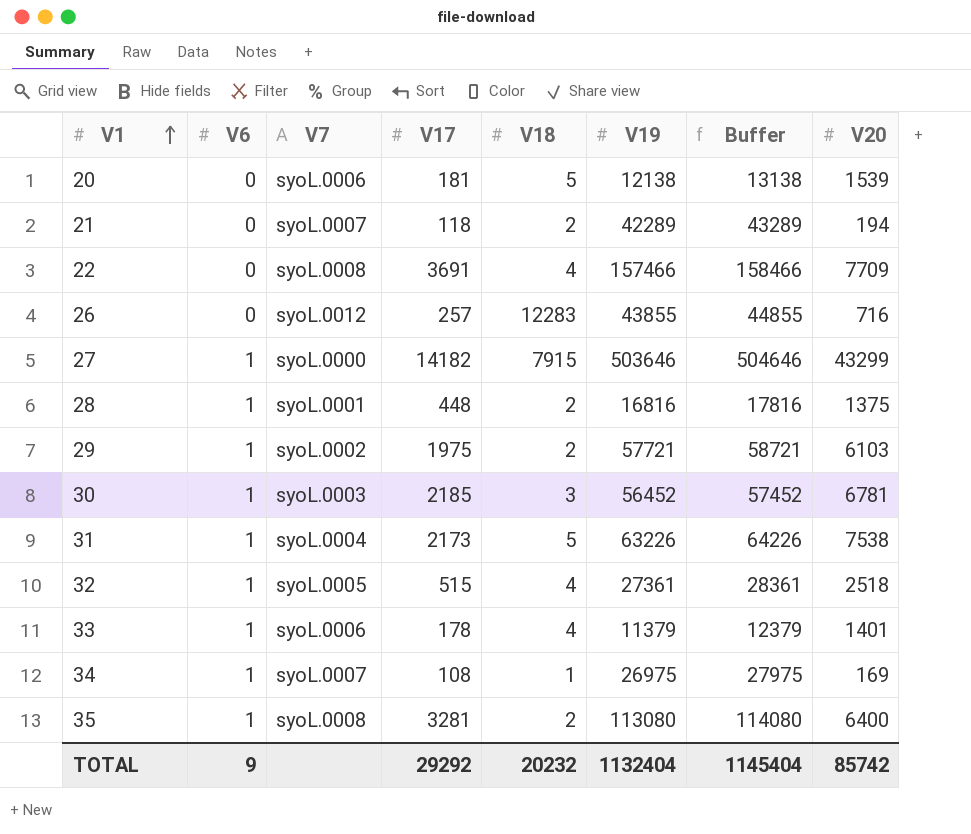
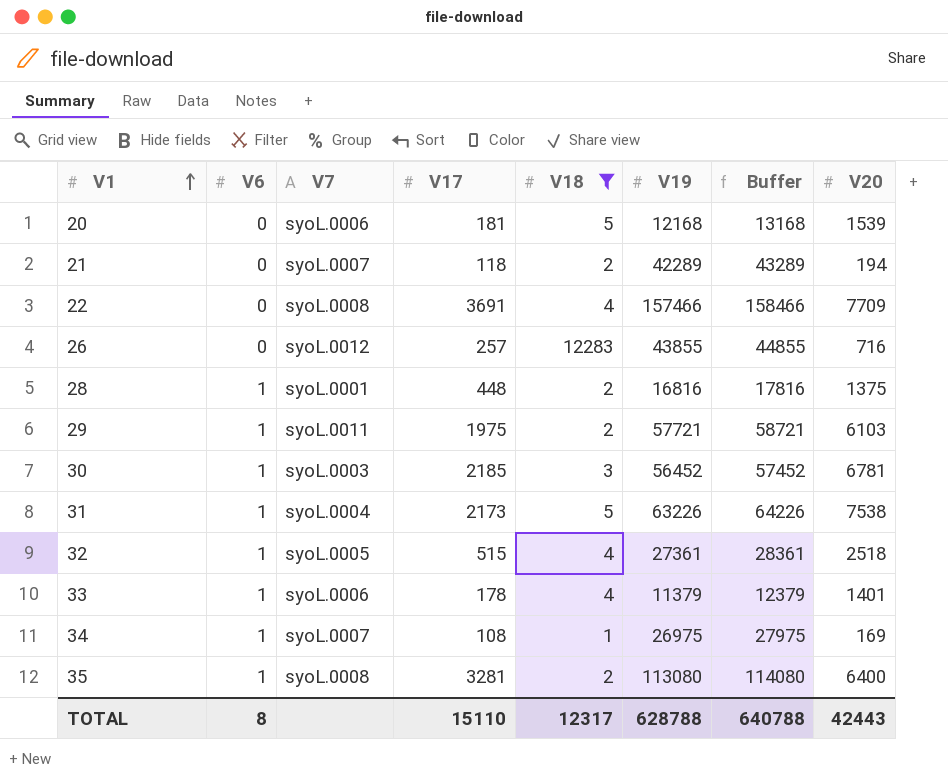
filter: none -> V18 != 7915
20 | V19: 12138 -> 12168
20 | Buffer: 13138 -> 13168
29 | V7: syoL.0002 -> syoL.0011
TOTAL | V6: 9 -> 8
TOTAL | V17: 29292 -> 15110
TOTAL | V18: 20232 -> 12317
TOTAL | V19: 1132404 -> 628788
TOTAL | Buffer: 1145404 -> 640788
TOTAL | V20: 85742 -> 42443

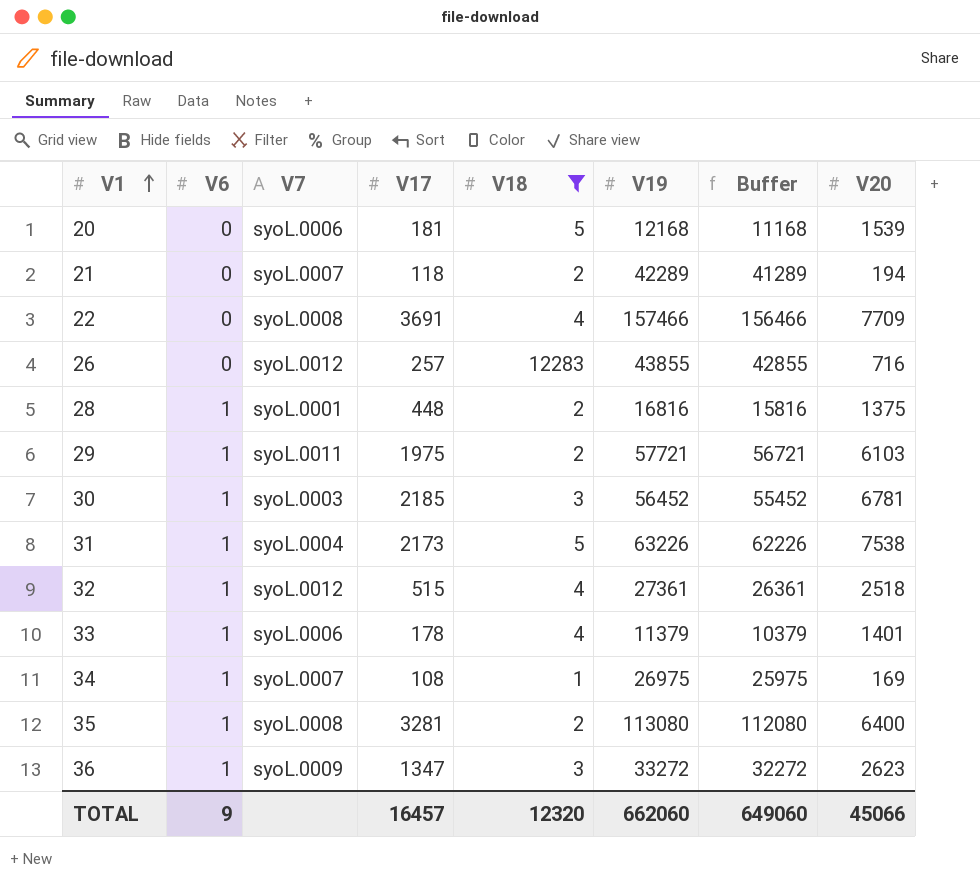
column Buffer | formula: [V19] + 1000 -> [V19] - 1000
32 | V7: syoL.0005 -> syoL.0012
row 36: none -> 1 | syoL.0009 | 1347 | 3 | 33272 | 32272 | 2623
TOTAL | V6: 8 -> 9
TOTAL | V17: 15110 -> 16457
TOTAL | V18: 12317 -> 12320
TOTAL | V19: 628788 -> 662060
TOTAL | Buffer: 640788 -> 649060
TOTAL | V20: 42443 -> 45066

